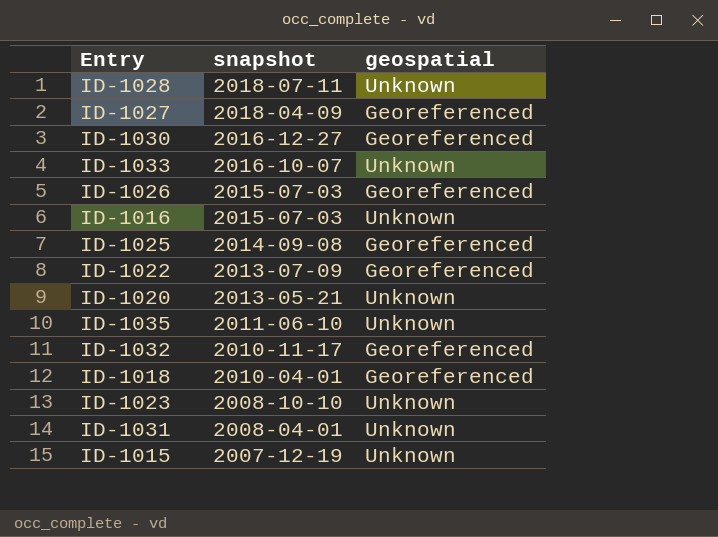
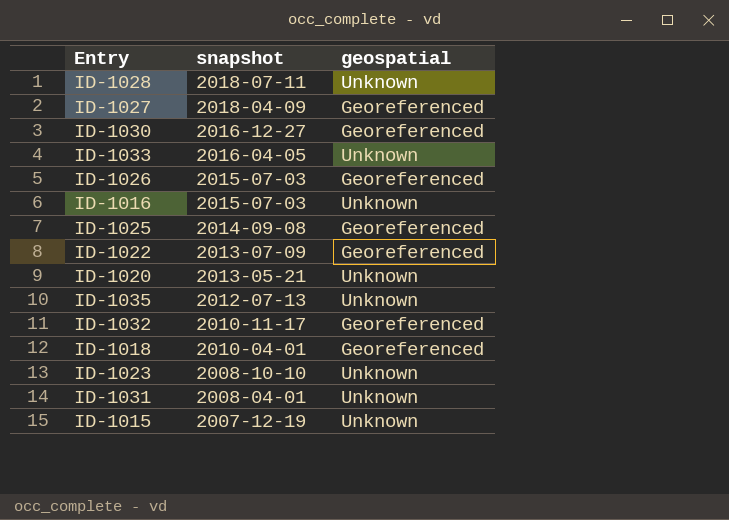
ID-1033 | snapshot: 2016-10-07 -> 2016-04-05
ID-1035 | snapshot: 2011-06-10 -> 2012-07-13

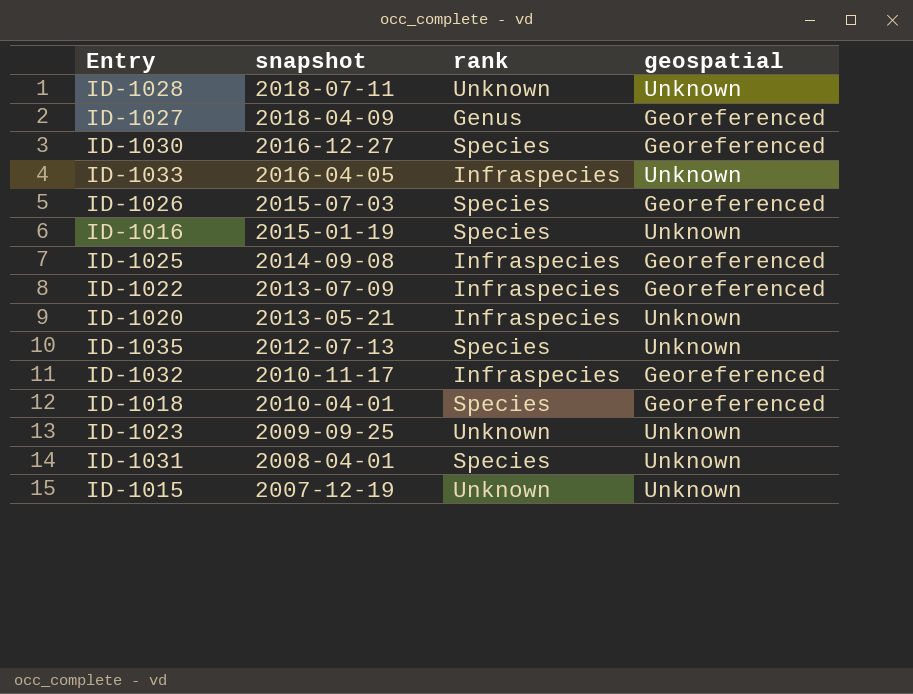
column rank | position: none -> 3
ID-1016 | snapshot: 2015-07-03 -> 2015-01-19
ID-1023 | snapshot: 2008-10-10 -> 2009-09-25

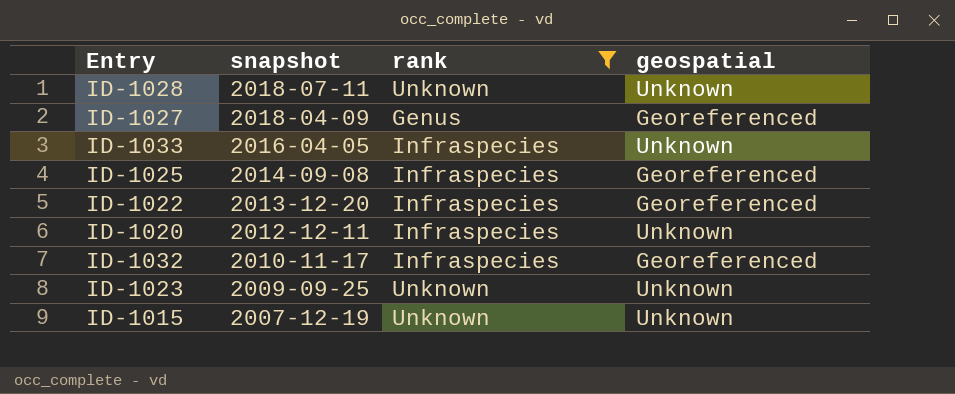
filter: none -> rank != Species
ID-1022 | snapshot: 2013-07-09 -> 2013-12-20
ID-1020 | snapshot: 2013-05-21 -> 2012-12-11

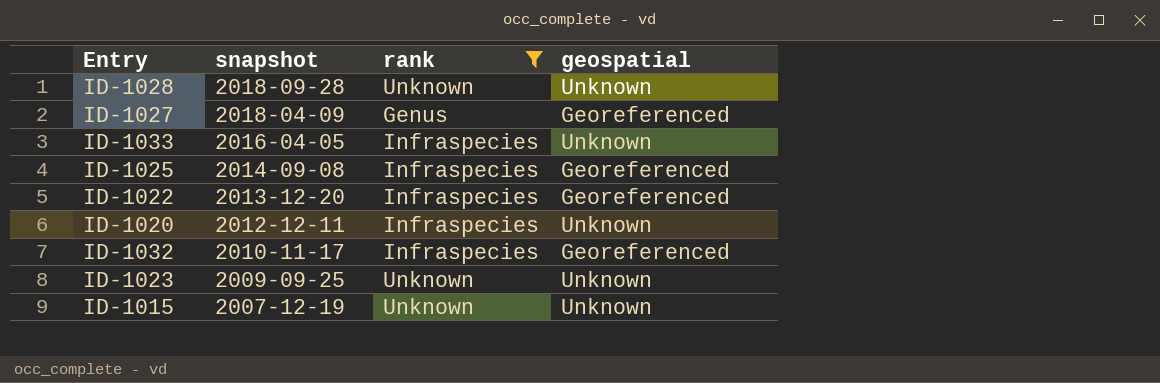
ID-1028 | snapshot: 2018-07-11 -> 2018-09-28

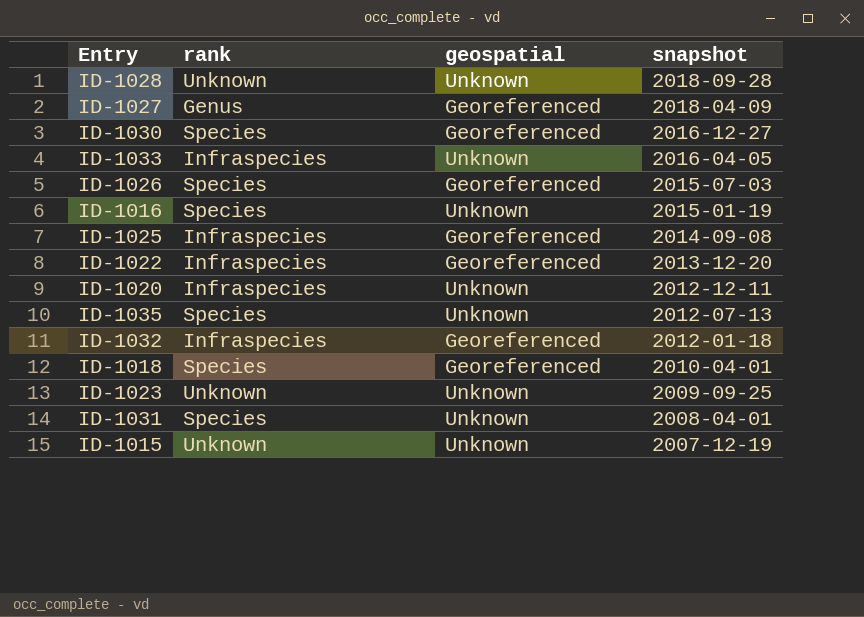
filter: rank != Species -> none
column snapshot | position: 2 -> 4
ID-1032 | snapshot: 2010-11-17 -> 2012-01-18

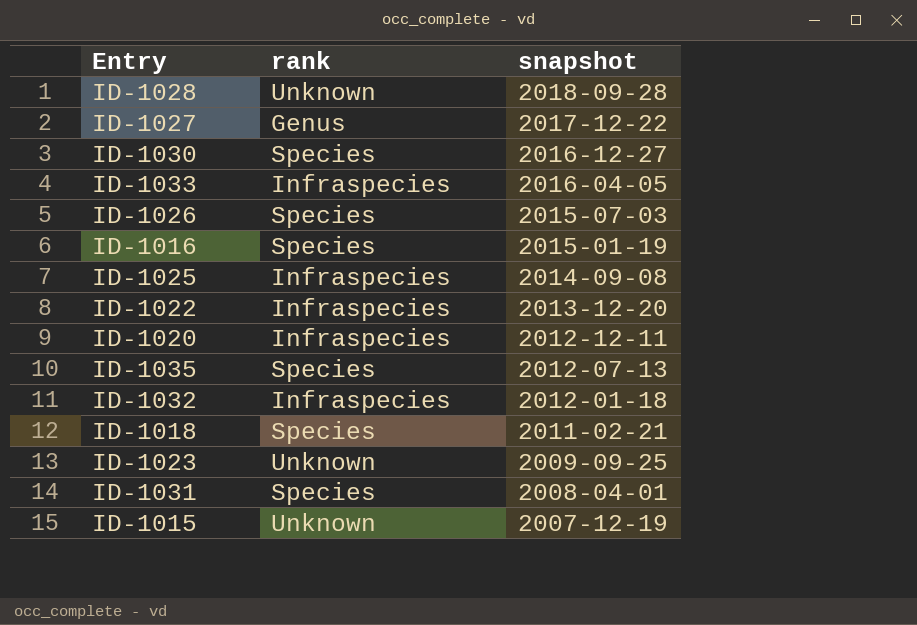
column geospatial | position: 3 -> none
ID-1027 | snapshot: 2018-04-09 -> 2017-12-22
ID-1018 | snapshot: 2010-04-01 -> 2011-02-21

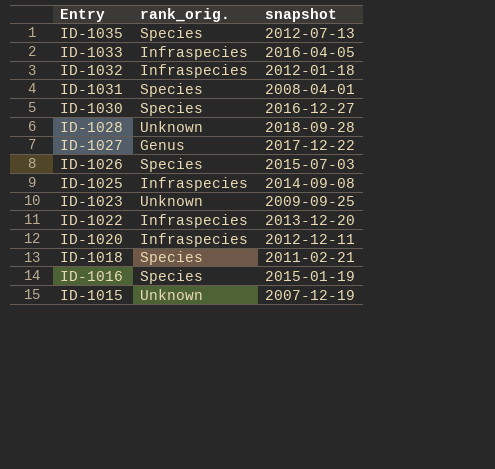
row order: snapshot descending -> Entry descending
column name: rank -> rank_orig.

